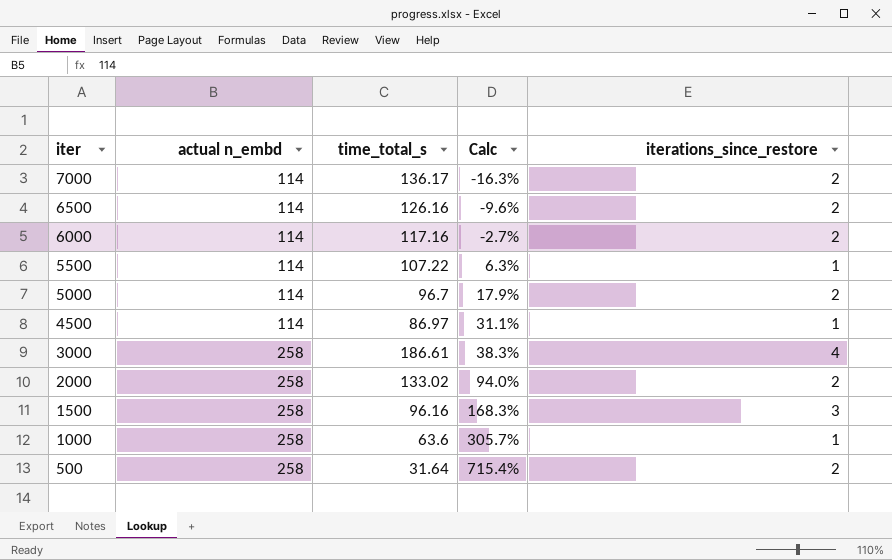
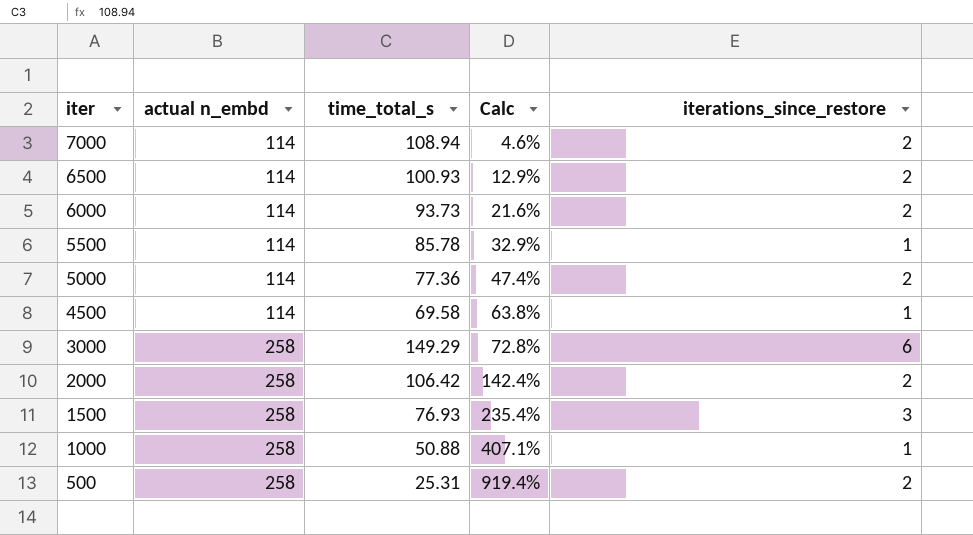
7000 | time_total_s: 136.17 -> 108.94
7000 | Calc: -16.3% -> 4.6%
6500 | time_total_s: 126.16 -> 100.93
6500 | Calc: -9.6% -> 12.9%
6000 | time_total_s: 117.16 -> 93.73
6000 | Calc: -2.7% -> 21.6%
5500 | time_total_s: 107.22 -> 85.78
5500 | Calc: 6.3% -> 32.9%
5000 | time_total_s: 96.7 -> 77.36
5000 | Calc: 17.9% -> 47.4%
4500 | time_total_s: 86.97 -> 69.58
4500 | Calc: 31.1% -> 63.8%
3000 | time_total_s: 186.61 -> 149.29
3000 | Calc: 38.3% -> 72.8%
3000 | iterations_since_restore: 4 -> 6
2000 | time_total_s: 133.02 -> 106.42
2000 | Calc: 94.0% -> 142.4%
1500 | time_total_s: 96.16 -> 76.93
1500 | Calc: 168.3% -> 235.4%
1000 | time_total_s: 63.6 -> 50.88
1000 | Calc: 305.7% -> 407.1%
500 | time_total_s: 31.64 -> 25.31
500 | Calc: 715.4% -> 919.4%

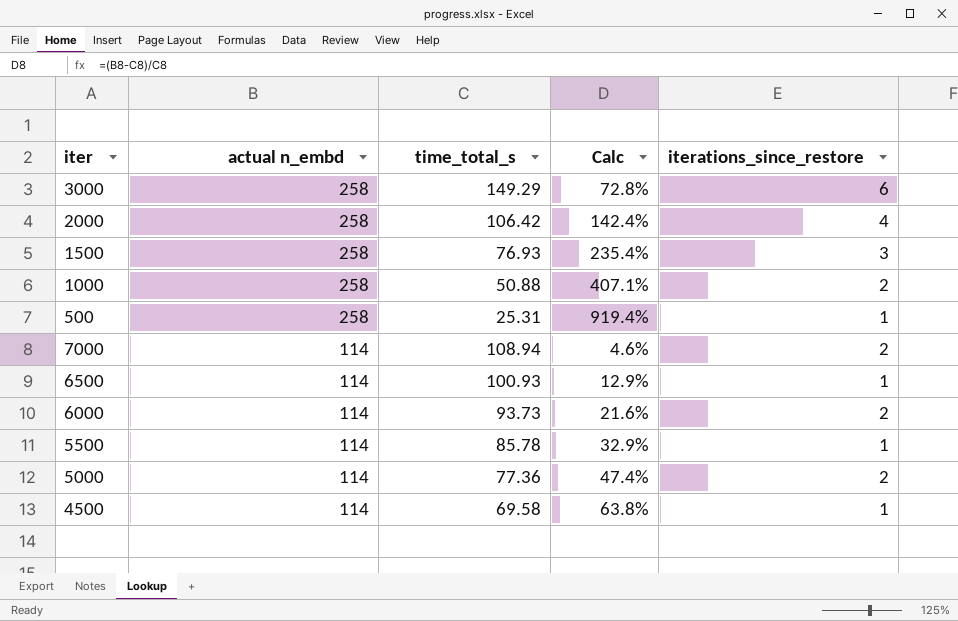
row order: iter descending -> actual n_embd descending
2000 | iterations_since_restore: 2 -> 4
1000 | iterations_since_restore: 1 -> 2
500 | iterations_since_restore: 2 -> 1
6500 | iterations_since_restore: 2 -> 1

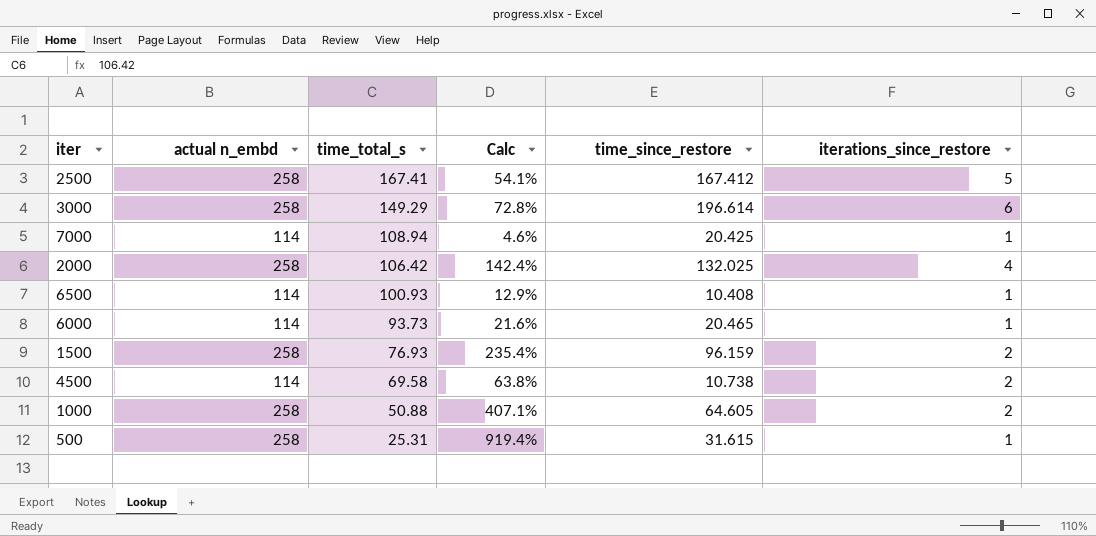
row order: actual n_embd descending -> time_total_s descending
column time_since_restore | position: none -> 5
row 5500: 114 | 85.78 | 32.9% | 1 -> none
row 5000: 114 | 77.36 | 47.4% | 2 -> none
row 2500: none -> 258 | 167.41 | 54.1% | 167.412 | 5
7000 | iterations_since_restore: 2 -> 1
6000 | iterations_since_restore: 2 -> 1
1500 | iterations_since_restore: 3 -> 2
4500 | iterations_since_restore: 1 -> 2

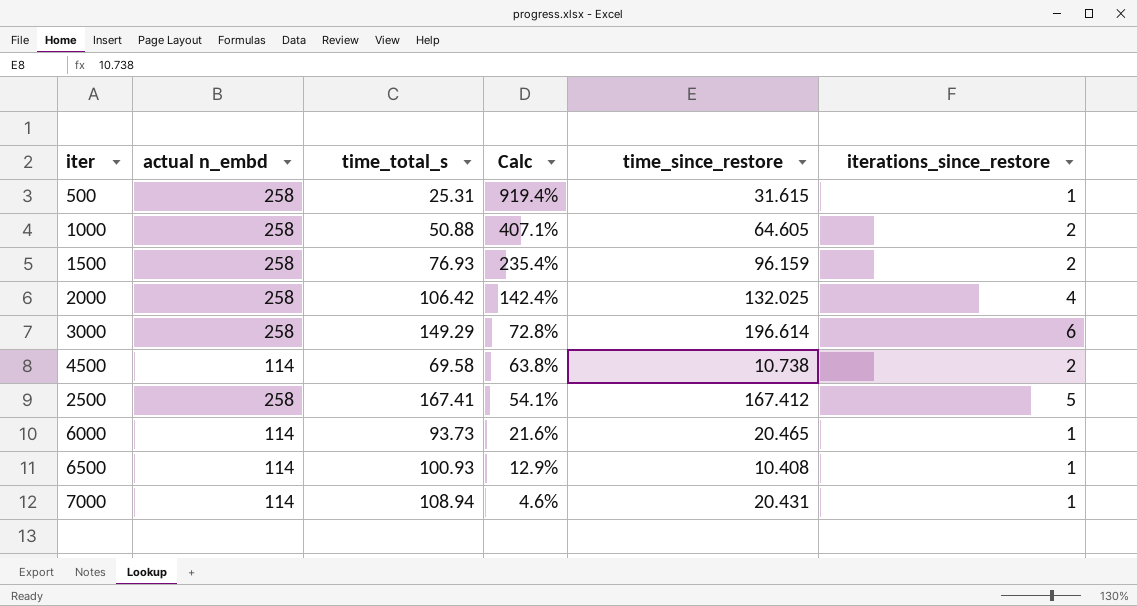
row order: time_total_s descending -> Calc descending
7000 | time_since_restore: 20.425 -> 20.431

